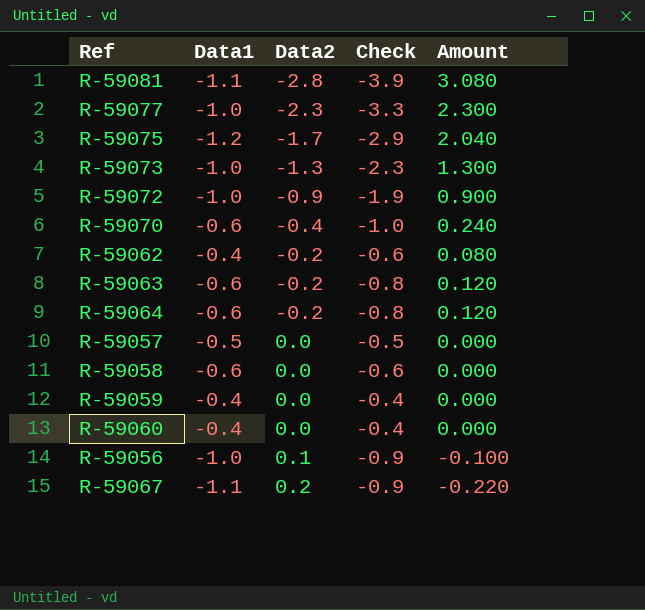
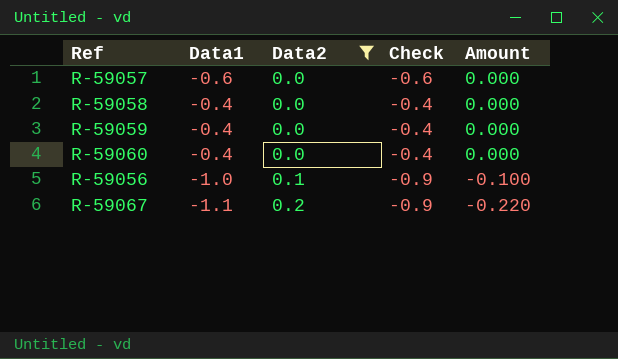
filter: none -> Data2 >= 0.0
R-59057 | Data1: -0.5 -> -0.6
R-59057 | Check: -0.5 -> -0.6
R-59058 | Data1: -0.6 -> -0.4
R-59058 | Check: -0.6 -> -0.4

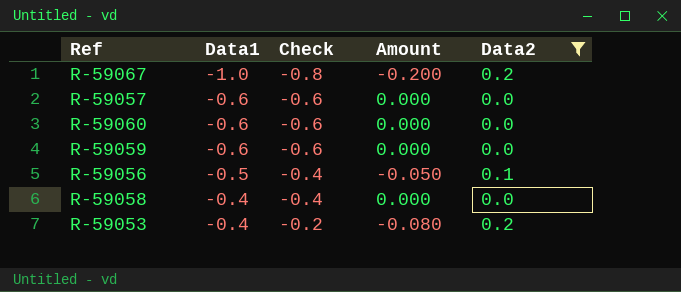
row order: Data2 ascending -> Data1 ascending
column Data2 | position: 3 -> 5
R-59067 | Data1: -1.1 -> -1.0
R-59067 | Check: -0.9 -> -0.8
R-59067 | Amount: -0.220 -> -0.200
R-59060 | Data1: -0.4 -> -0.6
R-59060 | Check: -0.4 -> -0.6
R-59059 | Data1: -0.4 -> -0.6
R-59059 | Check: -0.4 -> -0.6
R-59056 | Data1: -1.0 -> -0.5
R-59056 | Check: -0.9 -> -0.4
R-59056 | Amount: -0.100 -> -0.050
row R-59053: none -> -0.4 | -0.2 | -0.080 | 0.2

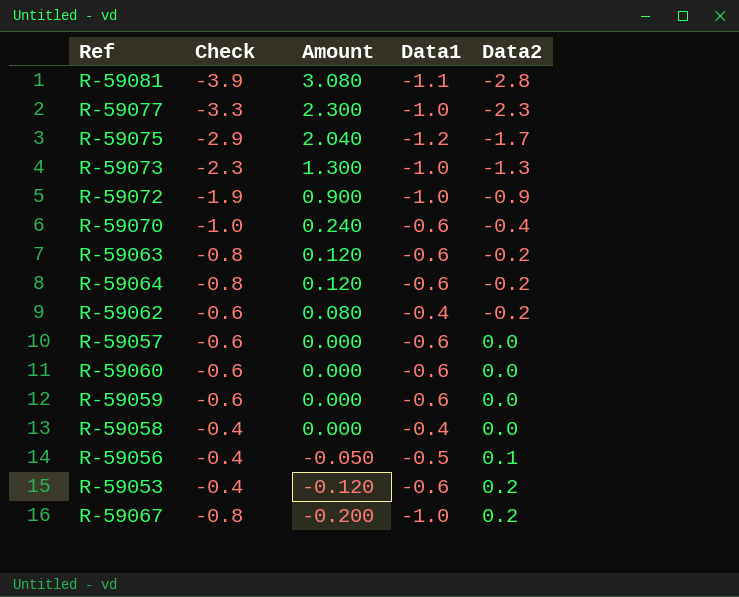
filter: Data2 >= 0.0 -> none
row order: Data1 ascending -> Amount descending
column Data1 | position: 2 -> 4
R-59053 | Check: -0.2 -> -0.4
R-59053 | Amount: -0.080 -> -0.120
R-59053 | Data1: -0.4 -> -0.6

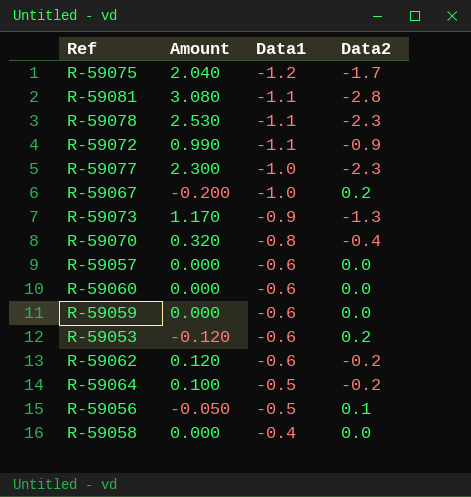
row order: Amount descending -> Data1 ascending
column Check | formula: [Data1] + [Data2] -> none
row R-59063: -0.8 | 0.120 | -0.6 | -0.2 -> none
row R-59078: none -> 2.530 | -1.1 | -2.3
R-59072 | Amount: 0.900 -> 0.990
R-59072 | Data1: -1.0 -> -1.1
R-59073 | Amount: 1.300 -> 1.170
R-59073 | Data1: -1.0 -> -0.9
R-59070 | Amount: 0.240 -> 0.320
R-59070 | Data1: -0.6 -> -0.8
R-59062 | Amount: 0.080 -> 0.120
R-59062 | Data1: -0.4 -> -0.6
R-59064 | Amount: 0.120 -> 0.100
R-59064 | Data1: -0.6 -> -0.5

